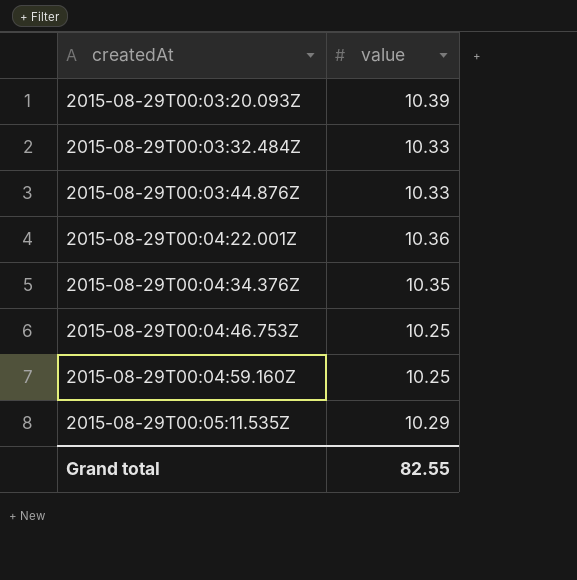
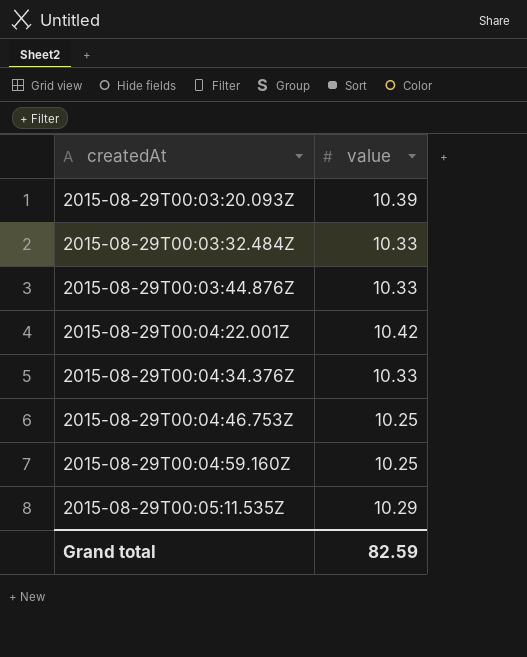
2015-08-29T00:04:22.001Z | value: 10.36 -> 10.42
2015-08-29T00:04:34.376Z | value: 10.35 -> 10.33
Grand total | value: 82.55 -> 82.59

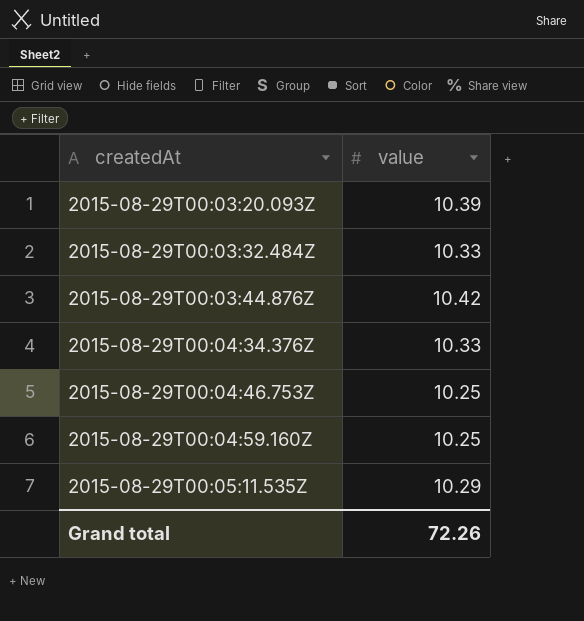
row 2015-08-29T00:04:22.001Z: 10.42 -> none
2015-08-29T00:03:44.876Z | value: 10.33 -> 10.42
Grand total | value: 82.59 -> 72.26

